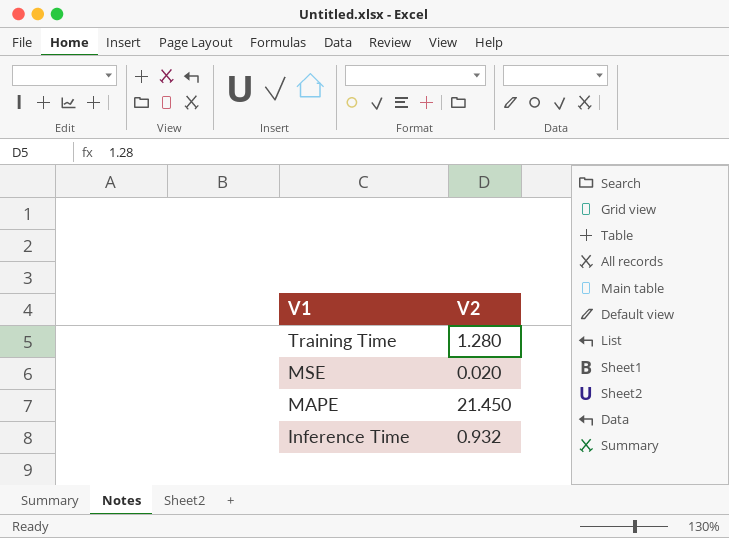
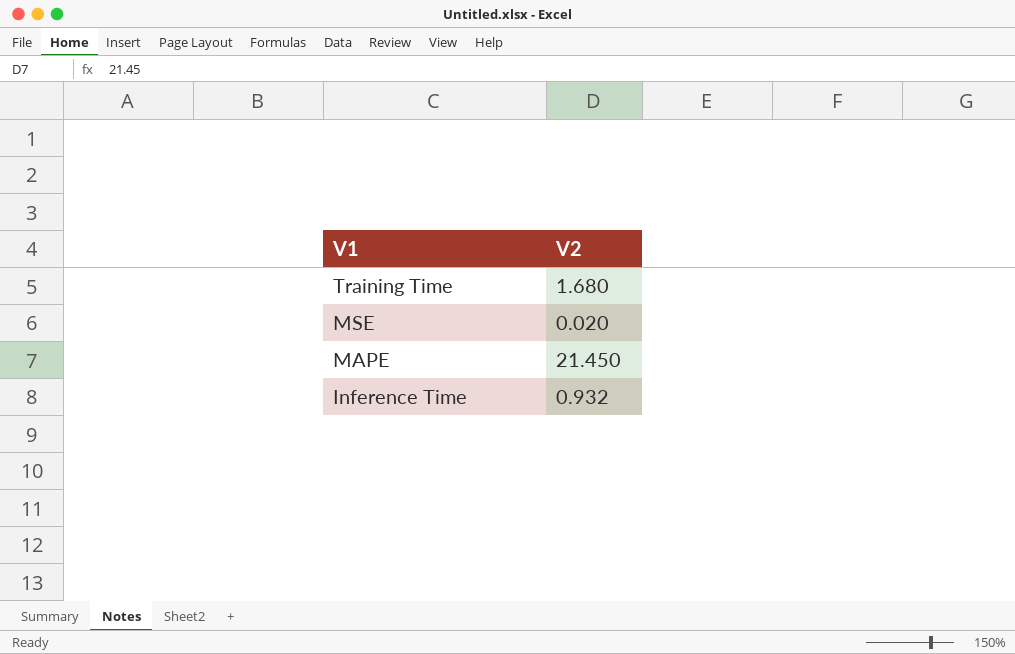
Training Time | V2: 1.280 -> 1.680

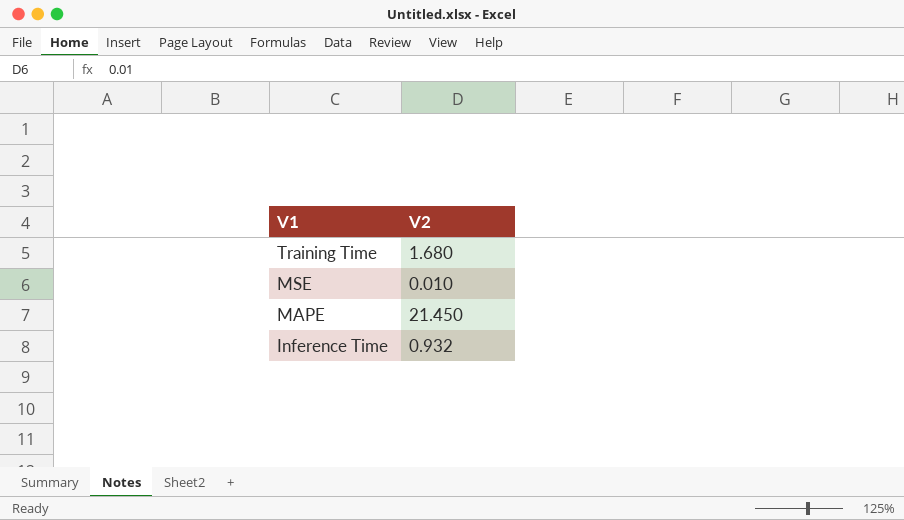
MSE | V2: 0.020 -> 0.010

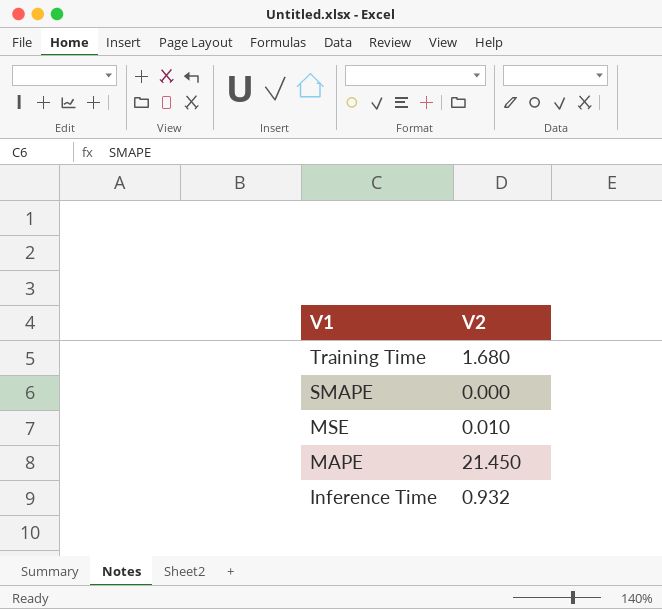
row SMAPE: none -> 0.000

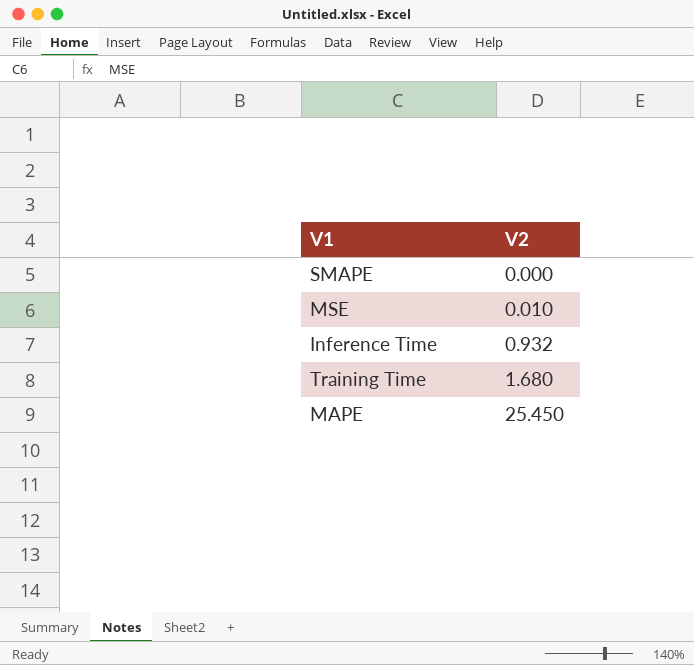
row order: V1 descending -> V2 ascending
MAPE | V2: 21.450 -> 25.450

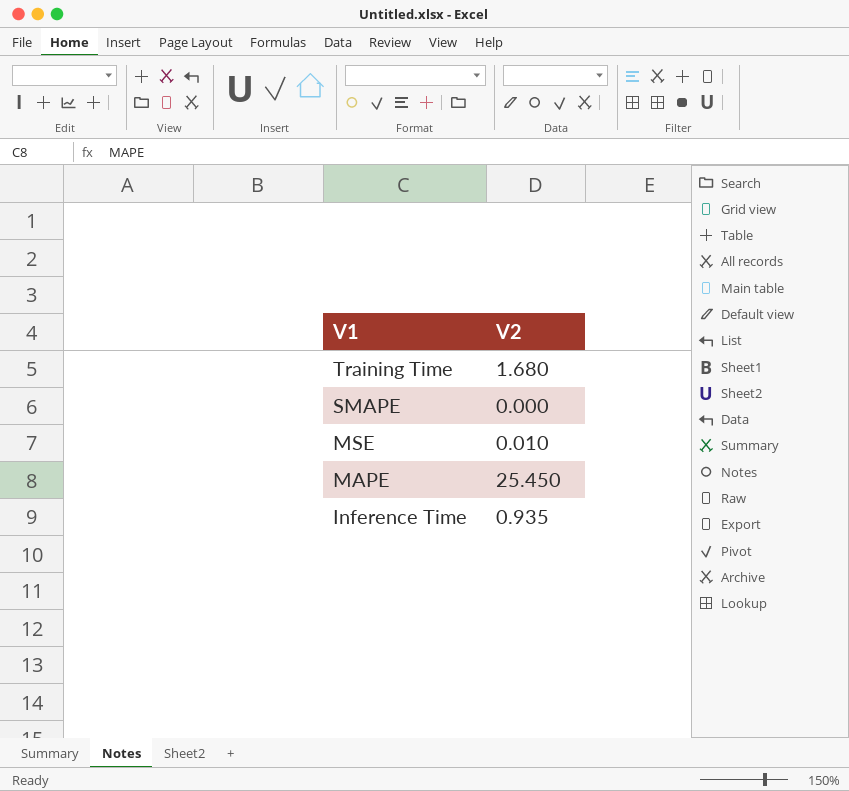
row order: V2 ascending -> V1 descending
Inference Time | V2: 0.932 -> 0.935

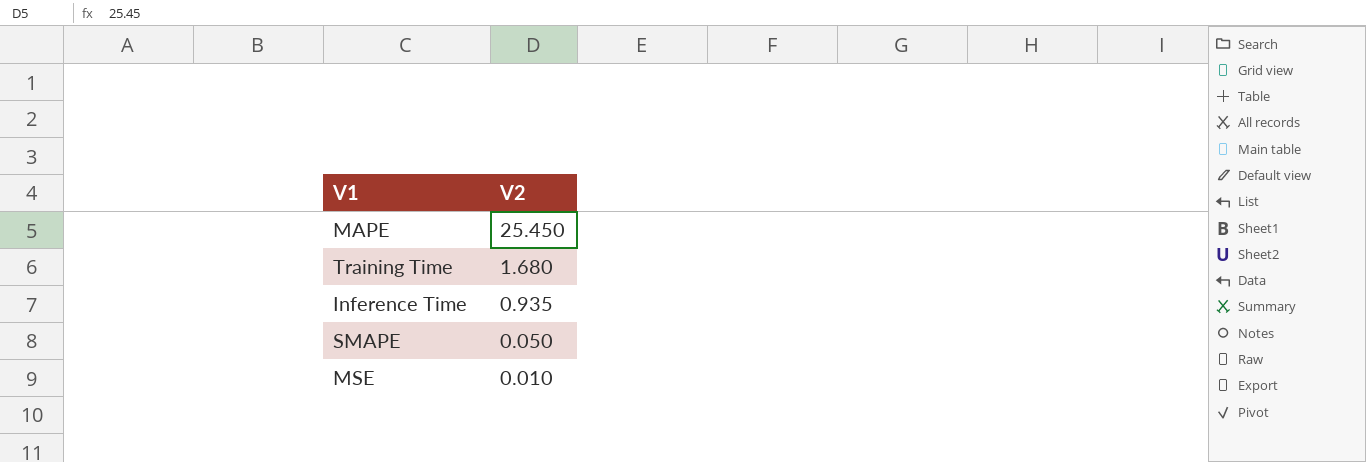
row order: V1 descending -> V2 descending
SMAPE | V2: 0.000 -> 0.050

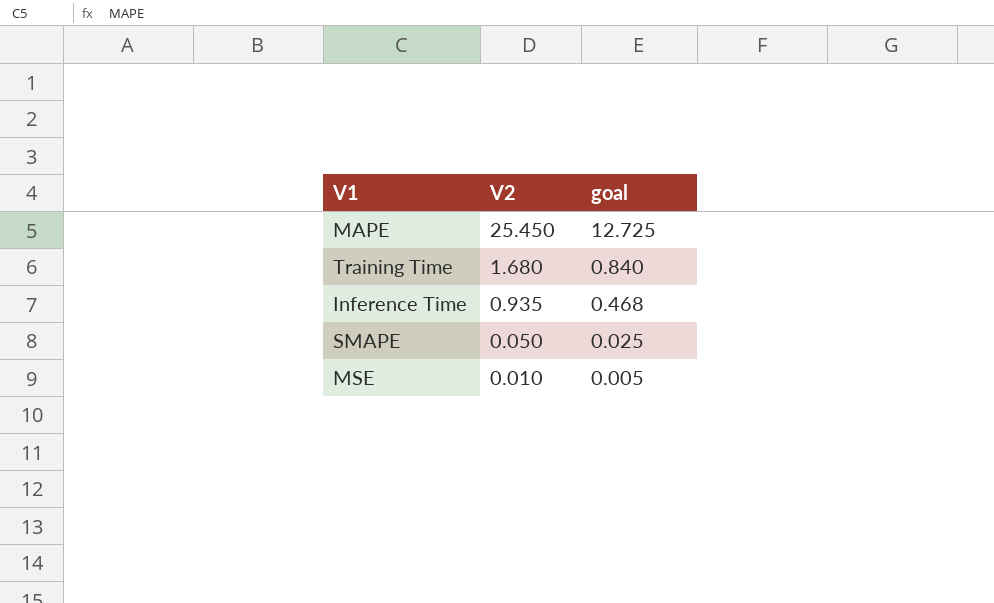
column goal | formula: none -> [V2] * 0.5

